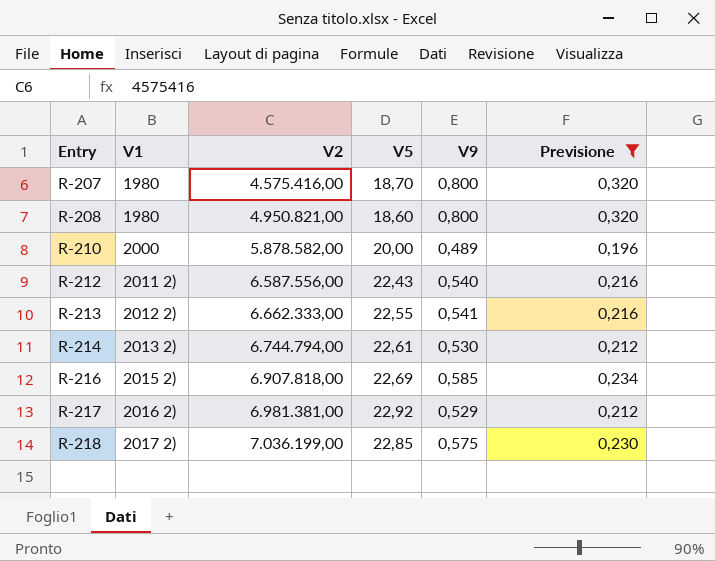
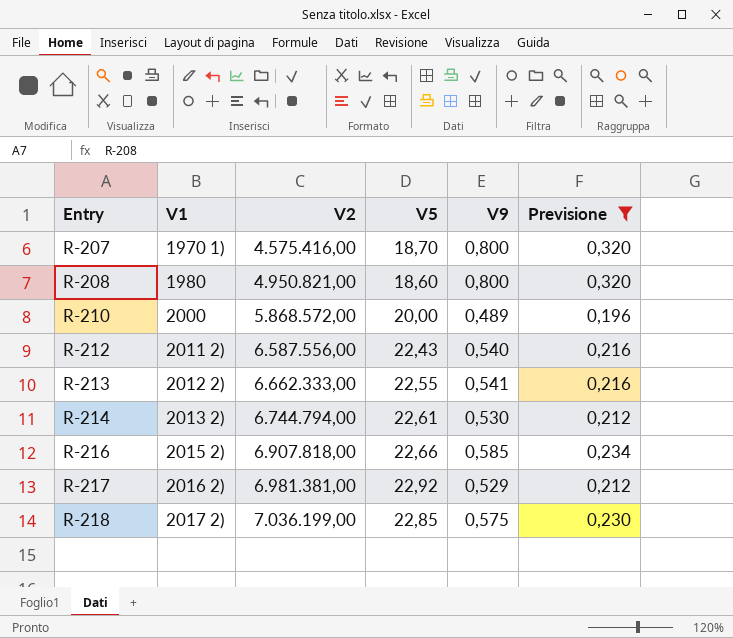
R-207 | V1: 1980 -> 1970 1)
R-210 | V2: 5.878.582,00 -> 5.868.572,00
R-216 | V5: 22,69 -> 22,66

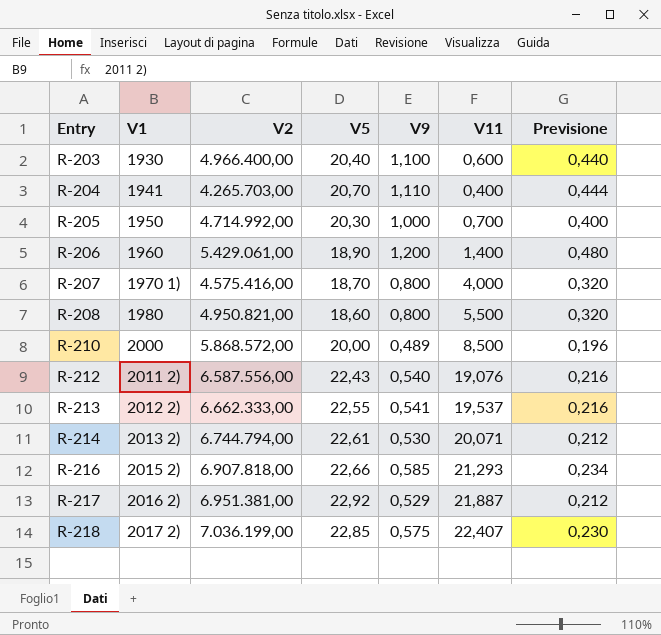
filter: Previsione <= 0,320 -> none
column V11 | position: none -> 6
R-217 | V2: 6.981.381,00 -> 6.951.381,00

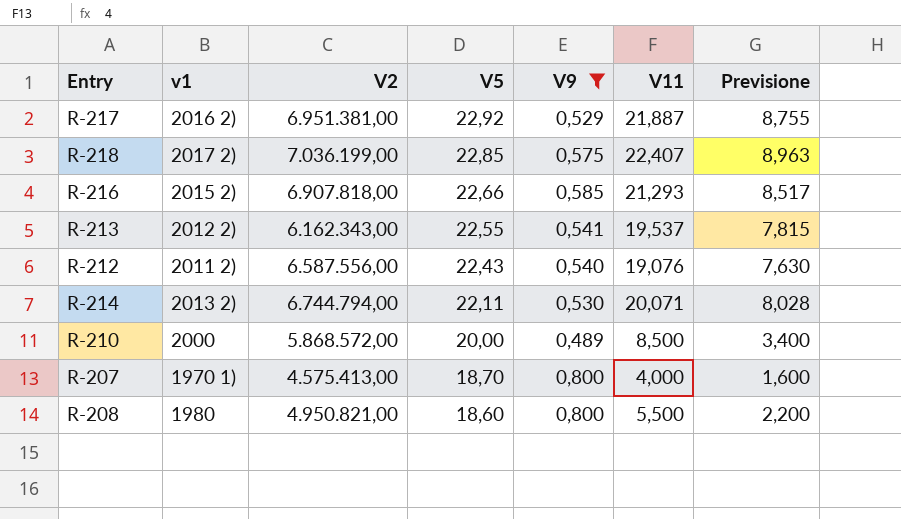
filter: none -> V9 <= 0,800
row order: Entry ascending -> V5 descending
column name: V1 -> v1
column Previsione | formula: [V9] * 0,4 -> [V11] * 0,4
R-213 | V2: 6.662.333,00 -> 6.162.343,00
R-214 | V5: 22,61 -> 22,11
R-207 | V2: 4.575.416,00 -> 4.575.413,00

